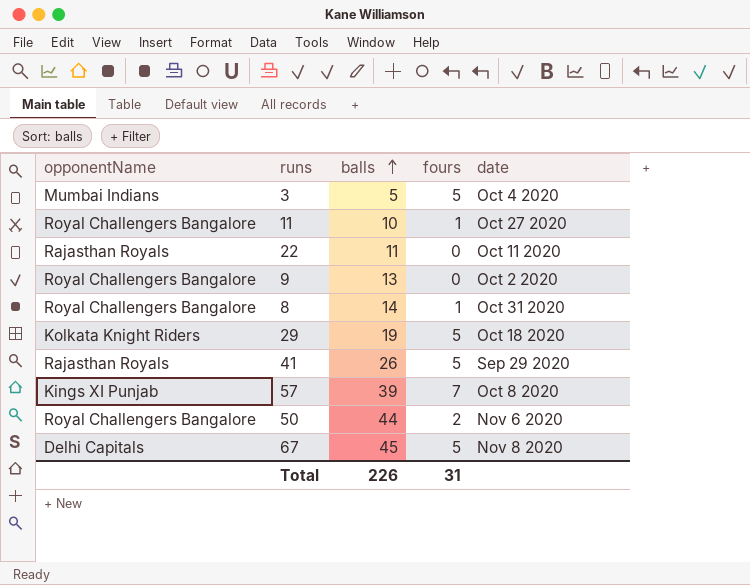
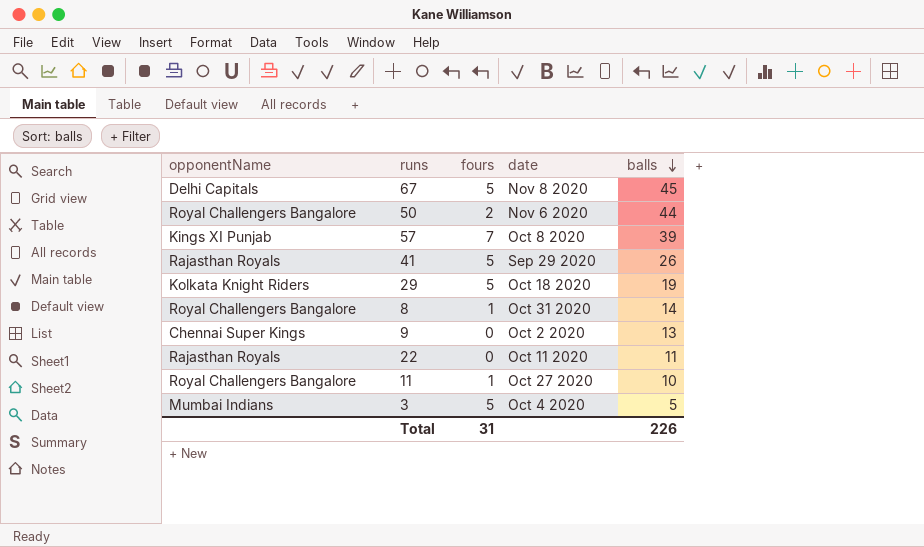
row order: balls ascending -> balls descending
column balls | position: 3 -> 5
9 | opponentName: Royal Challengers Bangalore -> Chennai Super Kings

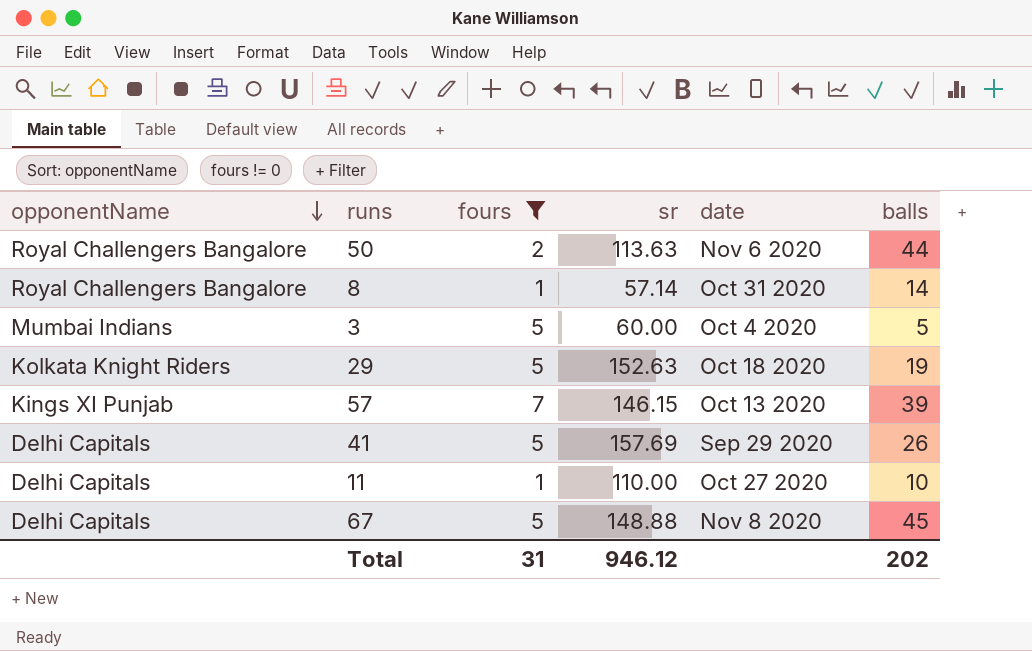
filter: none -> fours != 0
row order: balls descending -> opponentName descending
column sr | position: none -> 4
57 | date: Oct 8 2020 -> Oct 13 2020
41 | opponentName: Rajasthan Royals -> Delhi Capitals
11 | opponentName: Royal Challengers Bangalore -> Delhi Capitals
Total | balls: 226 -> 202

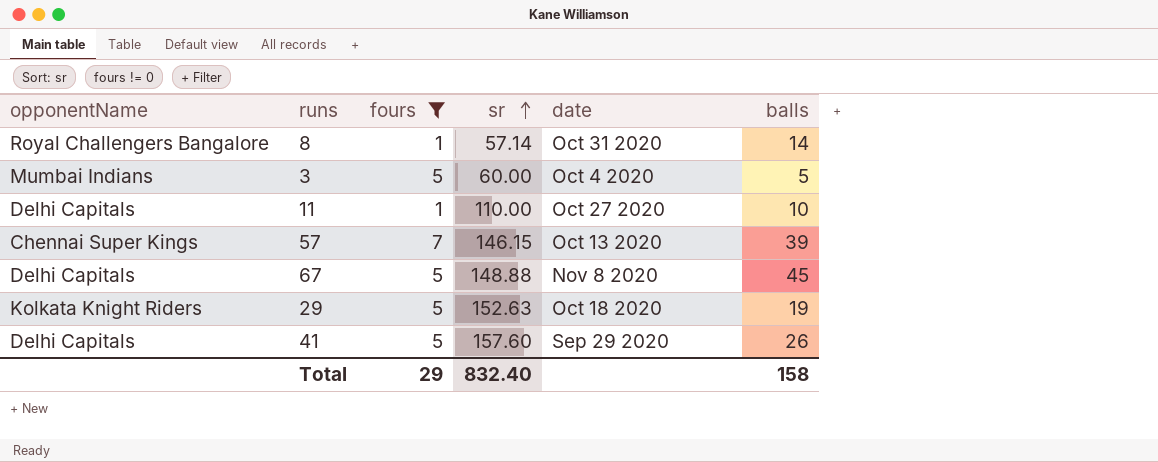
row order: opponentName descending -> sr ascending
row 50: Royal Challengers Bangalore | 2 | 113.63 | Nov 6 2020 | 44 -> none
57 | opponentName: Kings XI Punjab -> Chennai Super Kings
41 | sr: 157.69 -> 157.60
Total | fours: 31 -> 29
Total | sr: 946.12 -> 832.40
Total | balls: 202 -> 158

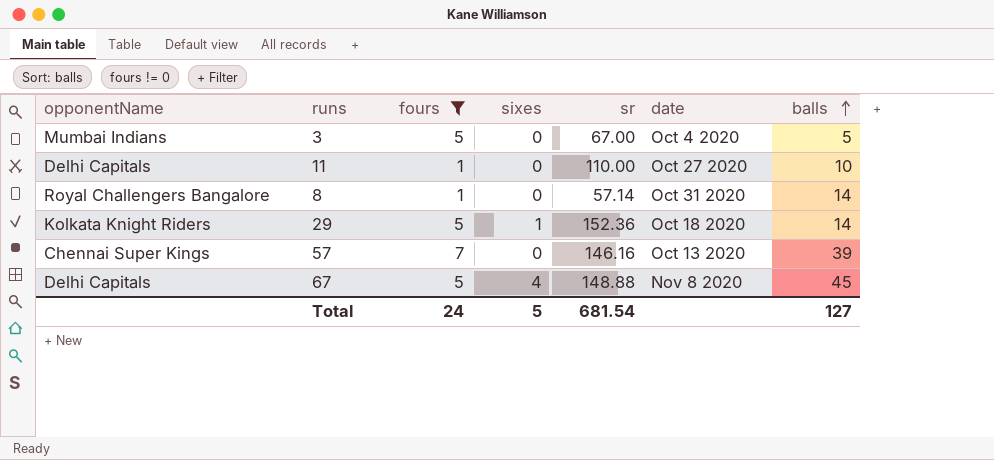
row order: sr ascending -> balls ascending
column sixes | position: none -> 4
row 41: Delhi Capitals | 5 | 157.60 | Sep 29 2020 | 26 -> none
3 | sr: 60.00 -> 67.00
29 | sr: 152.63 -> 152.36
29 | balls: 19 -> 14
57 | sr: 146.15 -> 146.16
Total | fours: 29 -> 24
Total | sr: 832.40 -> 681.54
Total | balls: 158 -> 127

